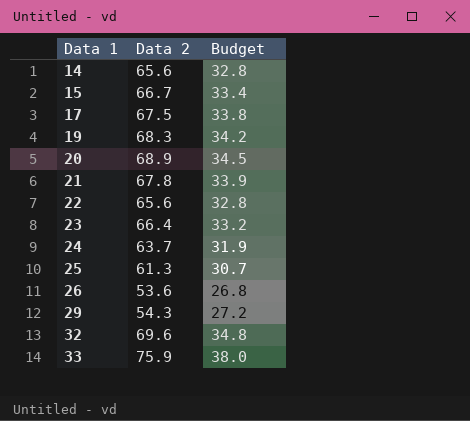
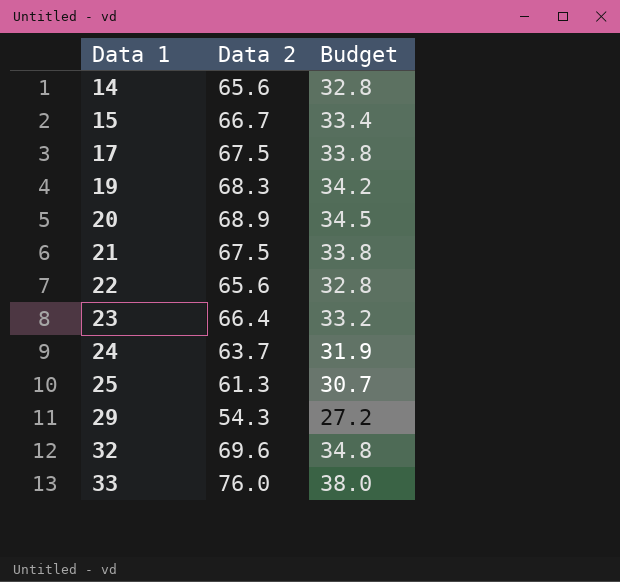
row 26: 53.6 | 26.8 -> none
21 | Data 2: 67.8 -> 67.5
21 | Budget: 33.9 -> 33.8
33 | Data 2: 75.9 -> 76.0

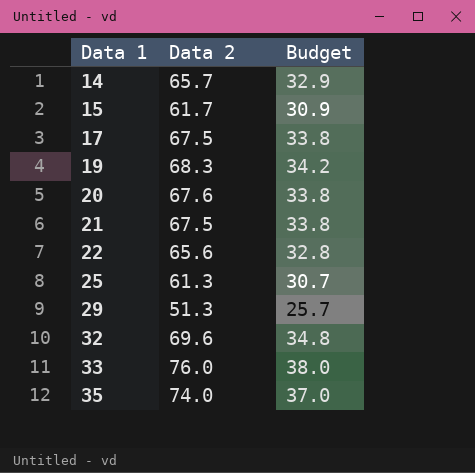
row 23: 66.4 | 33.2 -> none
row 24: 63.7 | 31.9 -> none
14 | Data 2: 65.6 -> 65.7
14 | Budget: 32.8 -> 32.9
15 | Data 2: 66.7 -> 61.7
15 | Budget: 33.4 -> 30.9
20 | Data 2: 68.9 -> 67.6
20 | Budget: 34.5 -> 33.8
29 | Data 2: 54.3 -> 51.3
29 | Budget: 27.2 -> 25.7
row 35: none -> 74.0 | 37.0

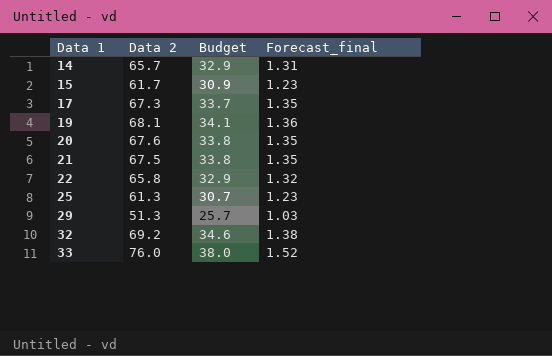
column Forecast_final | formula: none -> [Data 2] * 0.02
row 35: 74.0 | 37.0 -> none
17 | Data 2: 67.5 -> 67.3
17 | Budget: 33.8 -> 33.7
19 | Data 2: 68.3 -> 68.1
19 | Budget: 34.2 -> 34.1
22 | Data 2: 65.6 -> 65.8
22 | Budget: 32.8 -> 32.9
32 | Data 2: 69.6 -> 69.2
32 | Budget: 34.8 -> 34.6

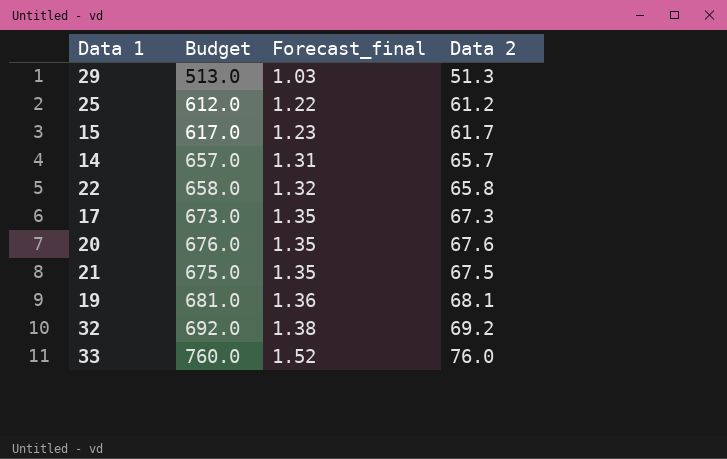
row order: Data 1 ascending -> Forecast_final ascending
column Budget | formula: [Data 2] * 0.5 -> [Data 2] * 10
column Data 2 | position: 2 -> 4
25 | Forecast_final: 1.23 -> 1.22
25 | Data 2: 61.3 -> 61.2

